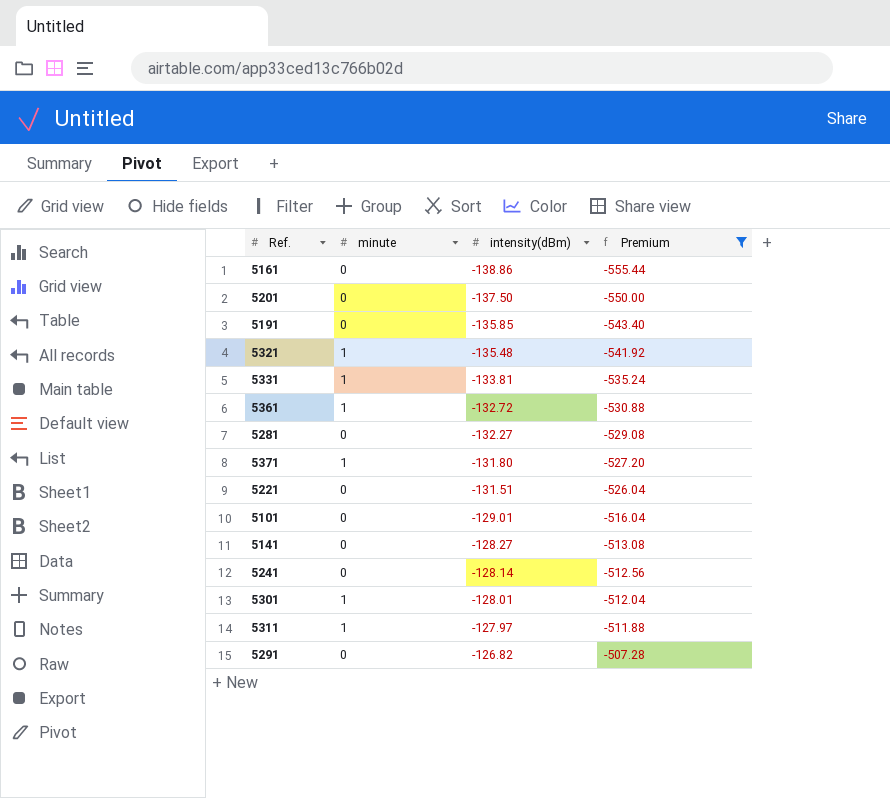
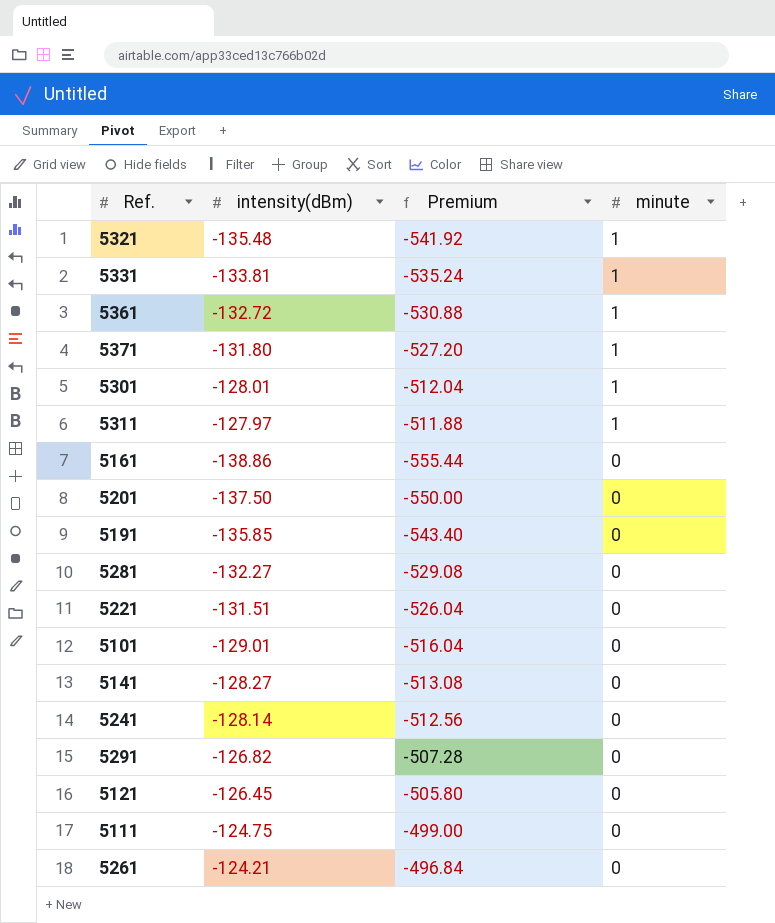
filter: Premium <= -507.28 -> none
row order: intensity(dBm) ascending -> minute descending
column minute | position: 2 -> 4

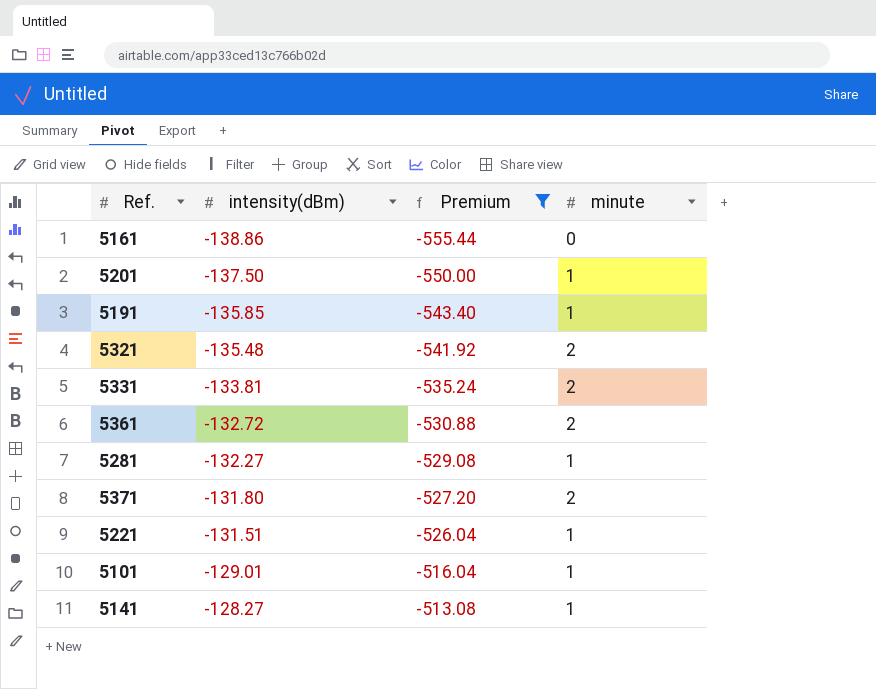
filter: none -> Premium <= -513.08
row order: minute descending -> intensity(dBm) ascending
5201 | minute: 0 -> 1
5191 | minute: 0 -> 1
5321 | minute: 1 -> 2
5331 | minute: 1 -> 2
5361 | minute: 1 -> 2
5281 | minute: 0 -> 1
5371 | minute: 1 -> 2
5221 | minute: 0 -> 1
5101 | minute: 0 -> 1
5141 | minute: 0 -> 1

